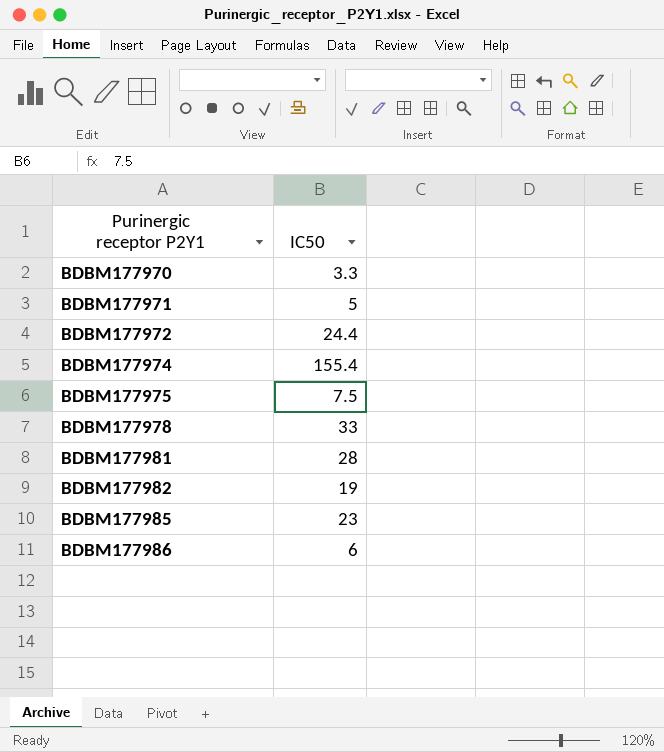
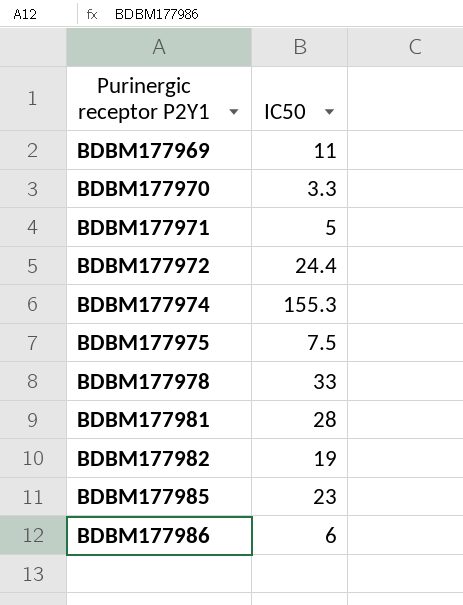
row BDBM177969: none -> 11
BDBM177974 | IC50: 155.4 -> 155.3

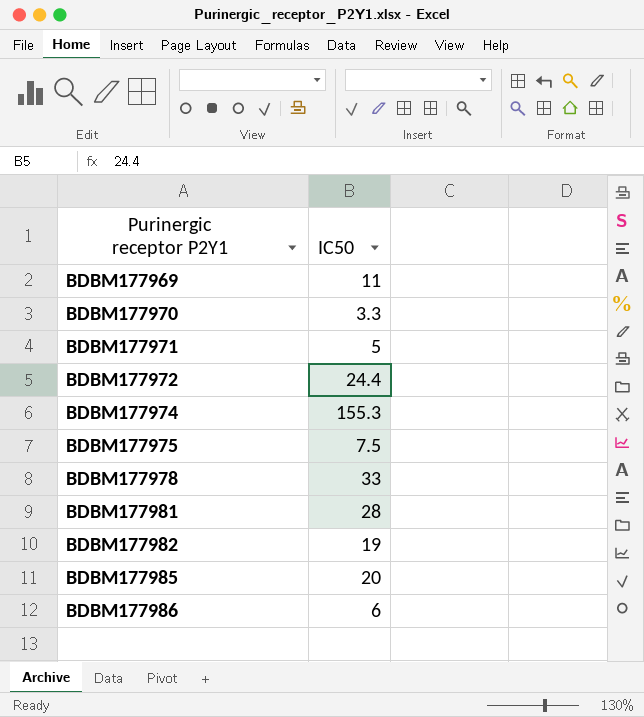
BDBM177985 | IC50: 23 -> 20

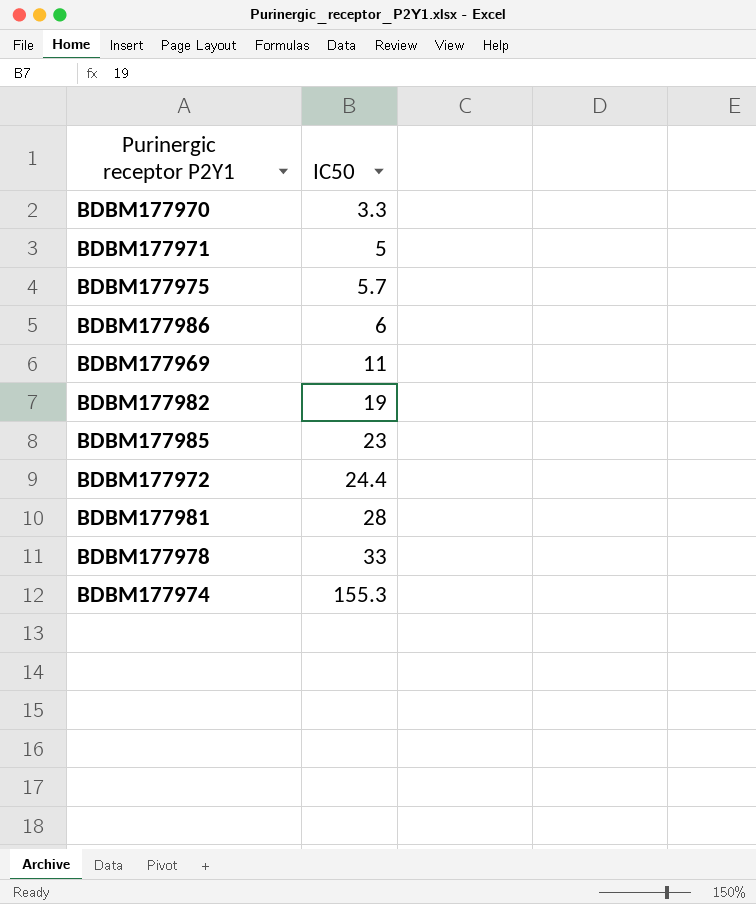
row order: Purinergic receptor P2Y1 ascending -> IC50 ascending
BDBM177975 | IC50: 7.5 -> 5.7
BDBM177985 | IC50: 20 -> 23

